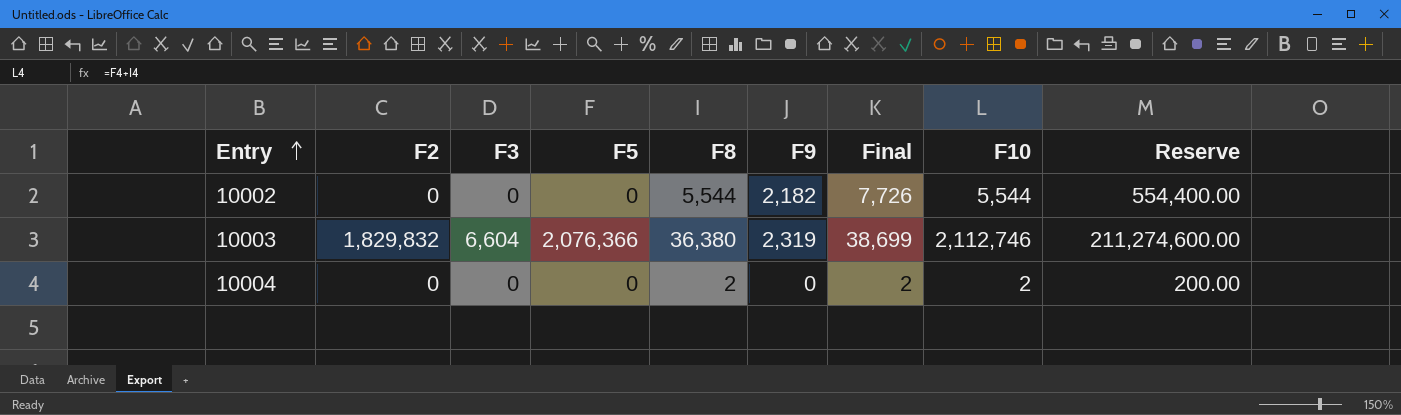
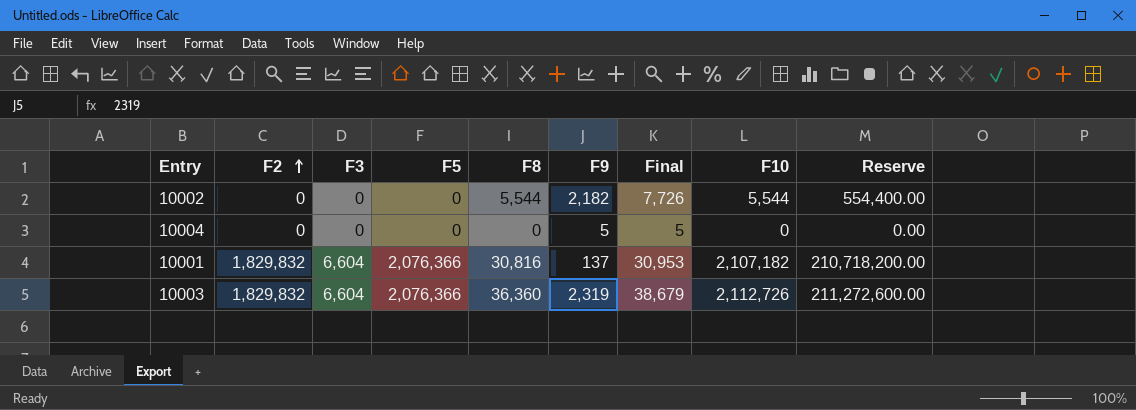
row order: Entry ascending -> F2 ascending
10004 | F8: 2 -> 0
10004 | F9: 0 -> 5
10004 | Final: 2 -> 5
10004 | F10: 2 -> 0
10004 | Reserve: 200.00 -> 0.00
row 10001: none -> 1,829,832 | 6,604 | 2,076,366 | 30,816 | 137 | 30,953 | 2,107,182 | 210,718,200.00
10003 | F8: 36,380 -> 36,360
10003 | Final: 38,699 -> 38,679
10003 | F10: 2,112,746 -> 2,112,726
10003 | Reserve: 211,274,600.00 -> 211,272,600.00

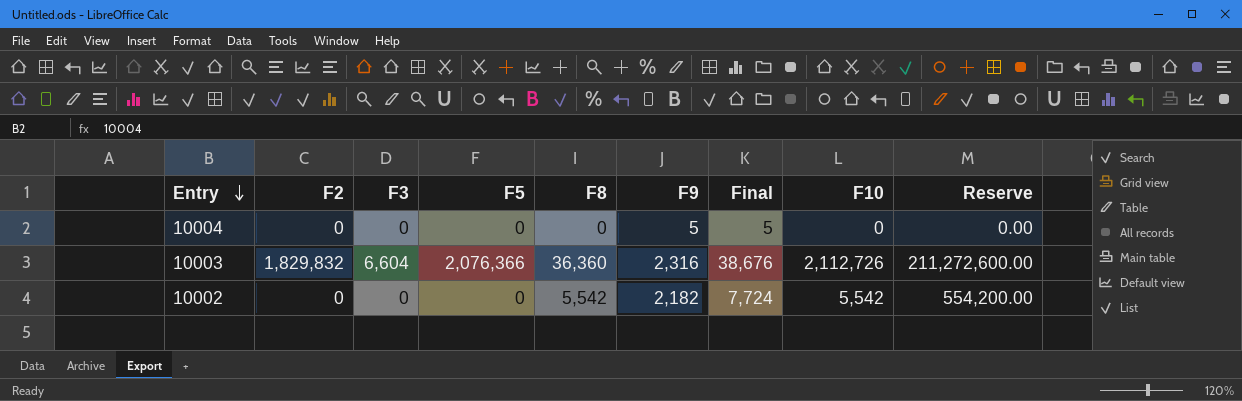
row order: F2 ascending -> Entry descending
row 10001: 1,829,832 | 6,604 | 2,076,366 | 30,816 | 137 | 30,953 | 2,107,182 | 210,718,200.00 -> none
10003 | F9: 2,319 -> 2,316
10003 | Final: 38,679 -> 38,676
10002 | F8: 5,544 -> 5,542
10002 | Final: 7,726 -> 7,724
10002 | F10: 5,544 -> 5,542
10002 | Reserve: 554,400.00 -> 554,200.00

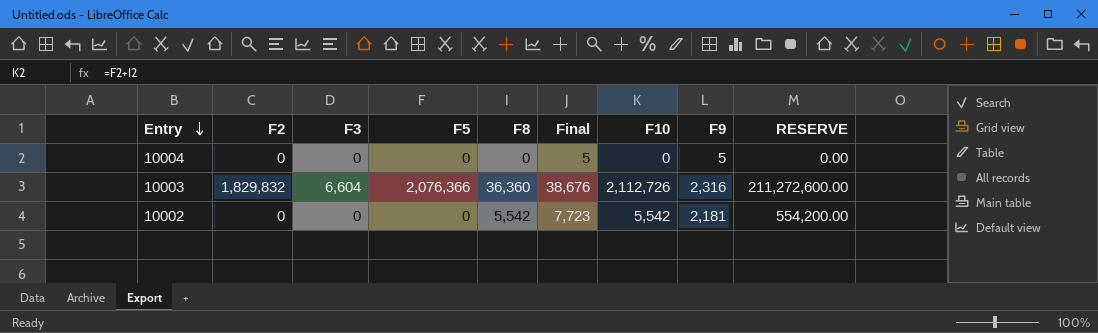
column F9 | position: 6 -> 8
column name: Reserve -> RESERVE
10002 | Final: 7,724 -> 7,723
10002 | F9: 2,182 -> 2,181

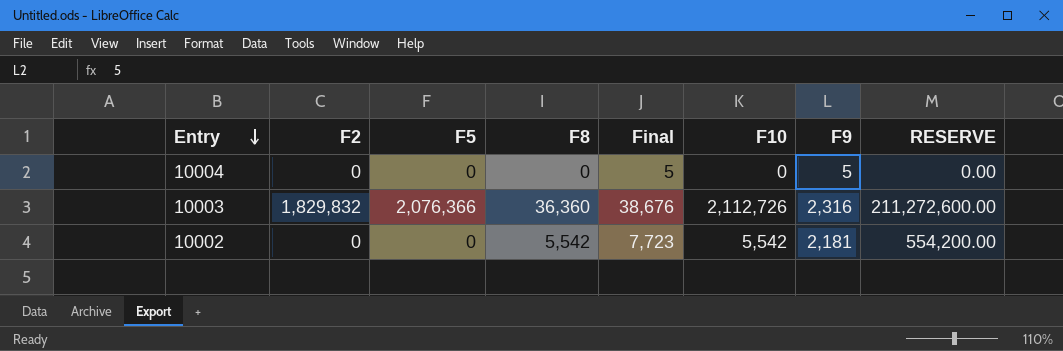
column F3 | position: 3 -> none

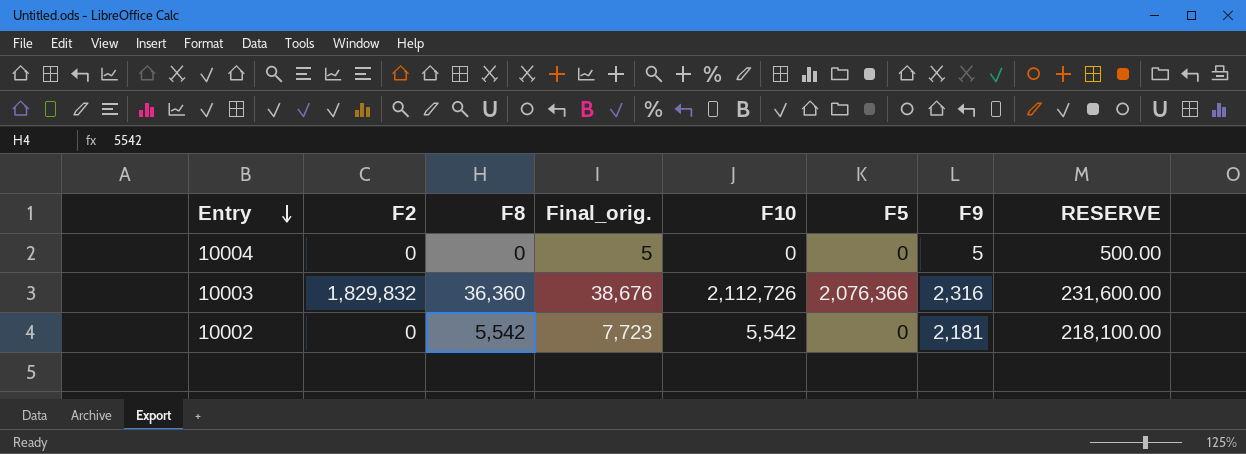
column name: Final -> Final_orig.
column F5 | position: 3 -> 6
column RESERVE | formula: [F10] * 100 -> [F9] * 100

